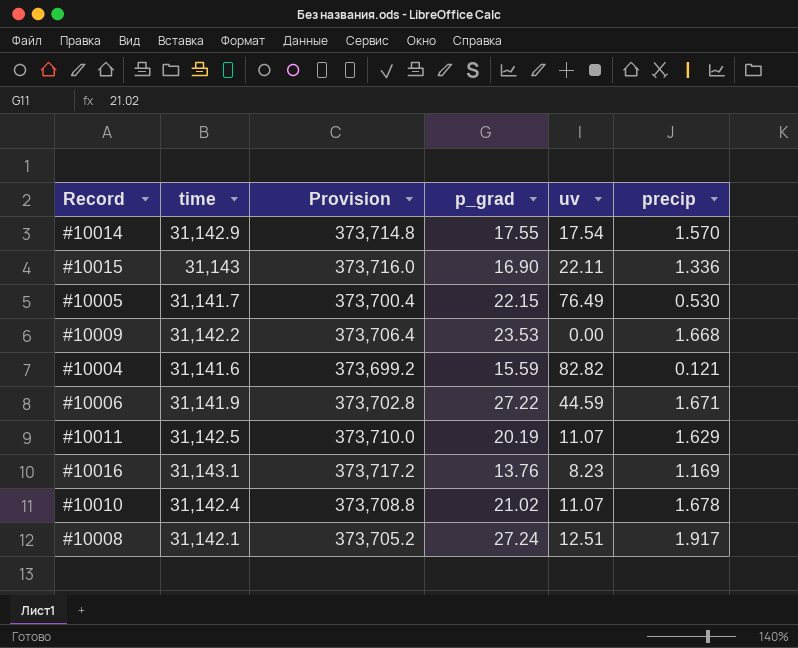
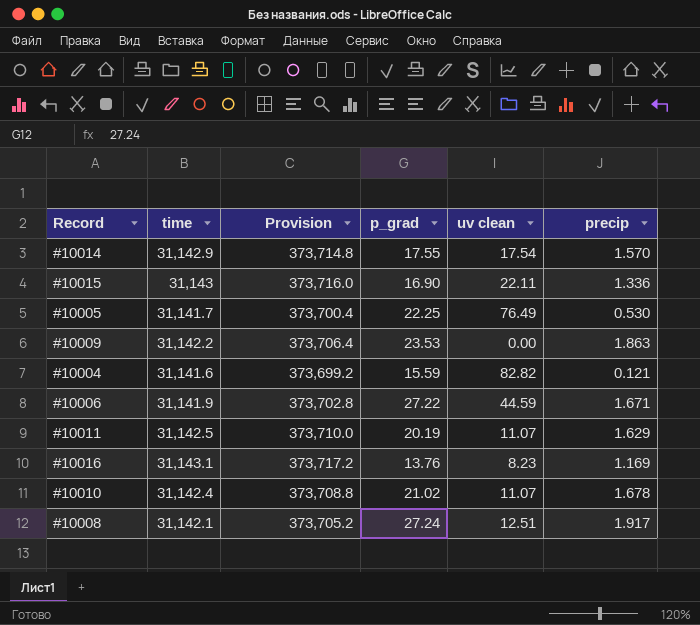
column name: uv -> uv clean
#10005 | p_grad: 22.15 -> 22.25
#10009 | precip: 1.668 -> 1.863

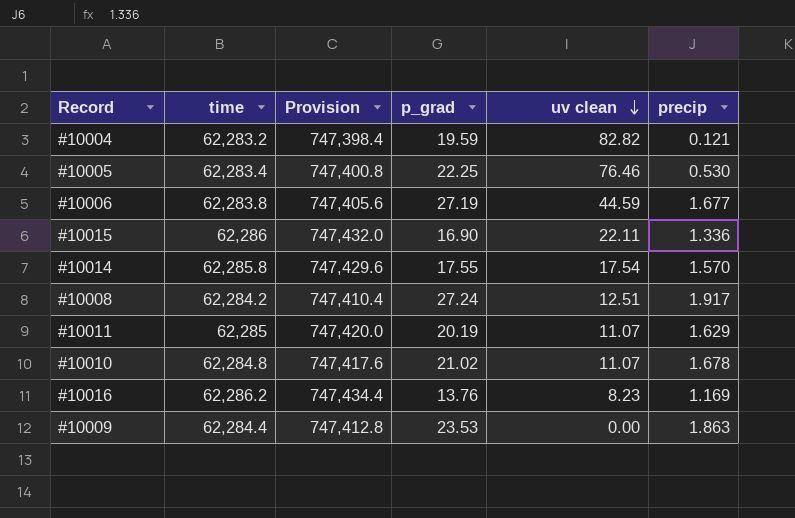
row order: none -> uv clean descending
#10004 | time: 31,141.6 -> 62,283.2
#10004 | Provision: 373,699.2 -> 747,398.4
#10004 | p_grad: 15.59 -> 19.59
#10005 | time: 31,141.7 -> 62,283.4
#10005 | Provision: 373,700.4 -> 747,400.8
#10005 | uv clean: 76.49 -> 76.46
#10006 | time: 31,141.9 -> 62,283.8
#10006 | Provision: 373,702.8 -> 747,405.6
#10006 | p_grad: 27.22 -> 27.19
#10006 | precip: 1.671 -> 1.677
#10015 | time: 31,143 -> 62,286
#10015 | Provision: 373,716.0 -> 747,432.0
#10014 | time: 31,142.9 -> 62,285.8
#10014 | Provision: 373,714.8 -> 747,429.6
#10008 | time: 31,142.1 -> 62,284.2
#10008 | Provision: 373,705.2 -> 747,410.4
#10011 | time: 31,142.5 -> 62,285
#10011 | Provision: 373,710.0 -> 747,420.0
#10010 | time: 31,142.4 -> 62,284.8
#10010 | Provision: 373,708.8 -> 747,417.6
#10016 | time: 31,143.1 -> 62,286.2
#10016 | Provision: 373,717.2 -> 747,434.4
#10009 | time: 31,142.2 -> 62,284.4
#10009 | Provision: 373,706.4 -> 747,412.8

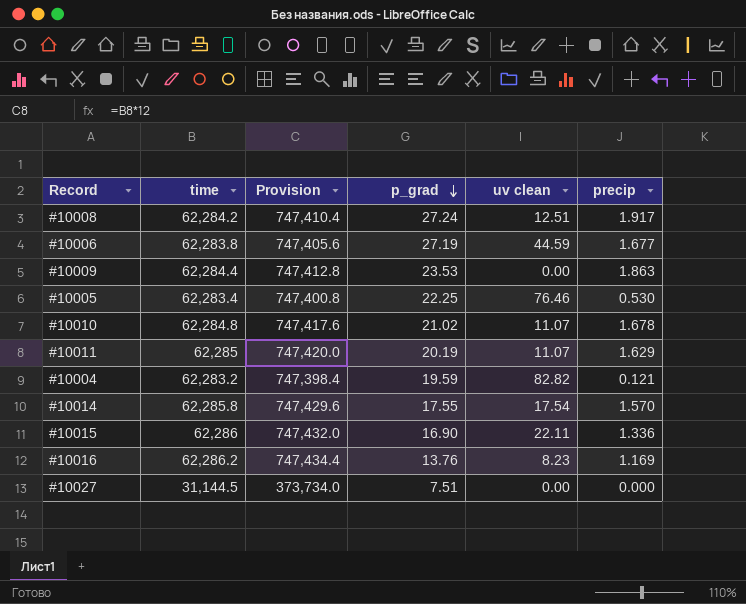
row order: uv clean descending -> p_grad descending
row #10027: none -> 31,144.5 | 373,734.0 | 7.51 | 0.00 | 0.000

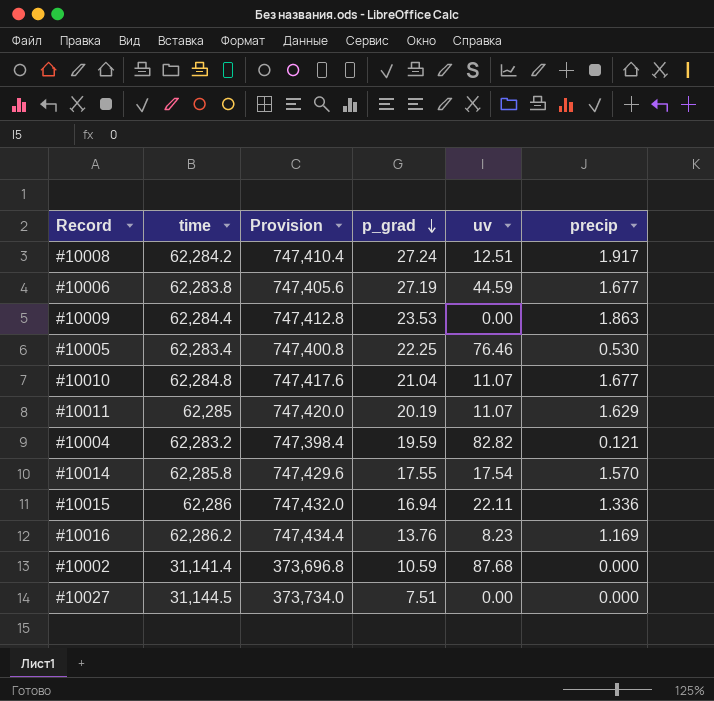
column name: uv clean -> uv
#10010 | p_grad: 21.02 -> 21.04
#10010 | precip: 1.678 -> 1.677
#10015 | p_grad: 16.90 -> 16.94
row #10002: none -> 31,141.4 | 373,696.8 | 10.59 | 87.68 | 0.000

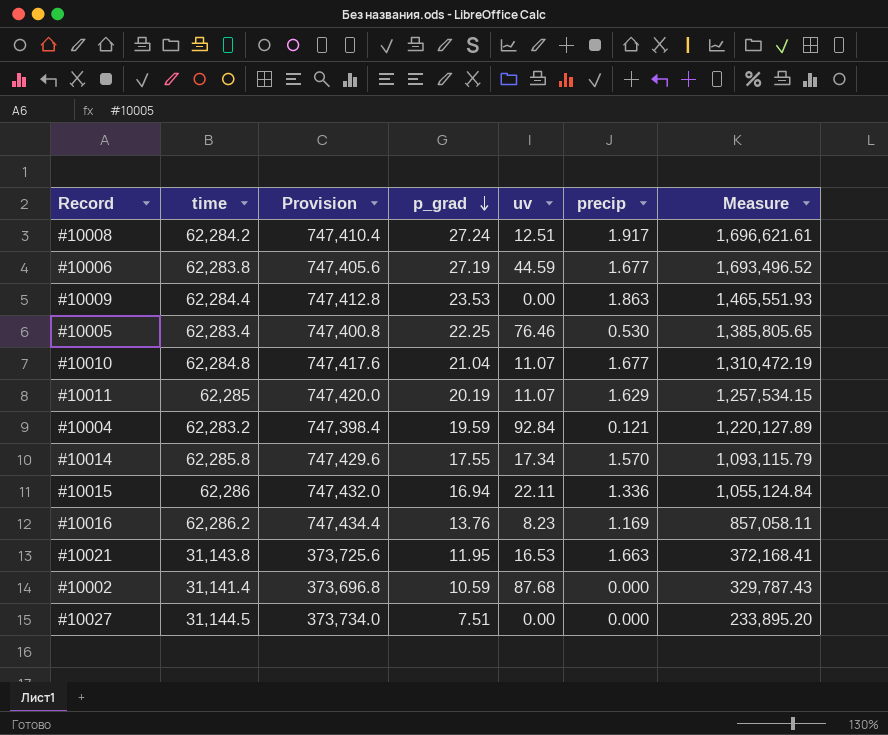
column Measure | formula: none -> [time] * [p_grad]
#10004 | uv: 82.82 -> 92.84
#10014 | uv: 17.54 -> 17.34
row #10021: none -> 31,143.8 | 373,725.6 | 11.95 | 16.53 | 1.663 | 372,168.41

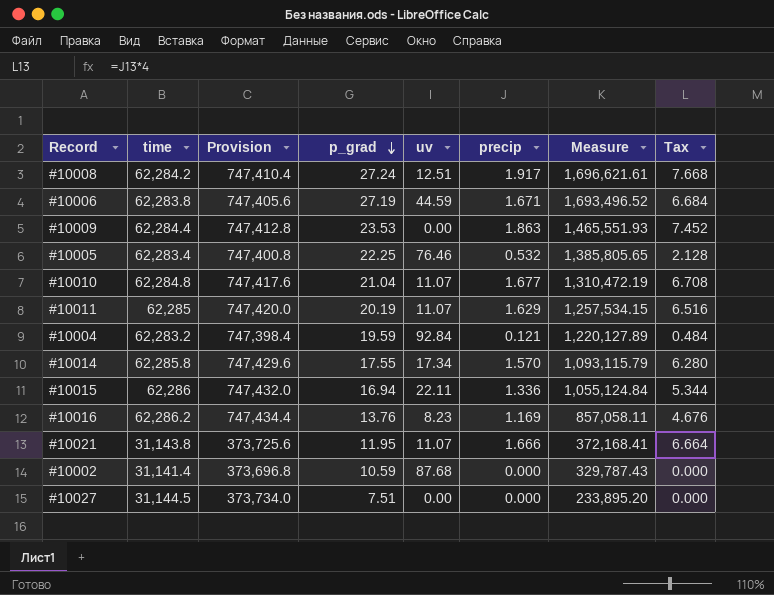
column Tax | formula: none -> [precip] * 4
#10006 | precip: 1.677 -> 1.671
#10005 | precip: 0.530 -> 0.532
#10021 | uv: 16.53 -> 11.07
#10021 | precip: 1.663 -> 1.666

